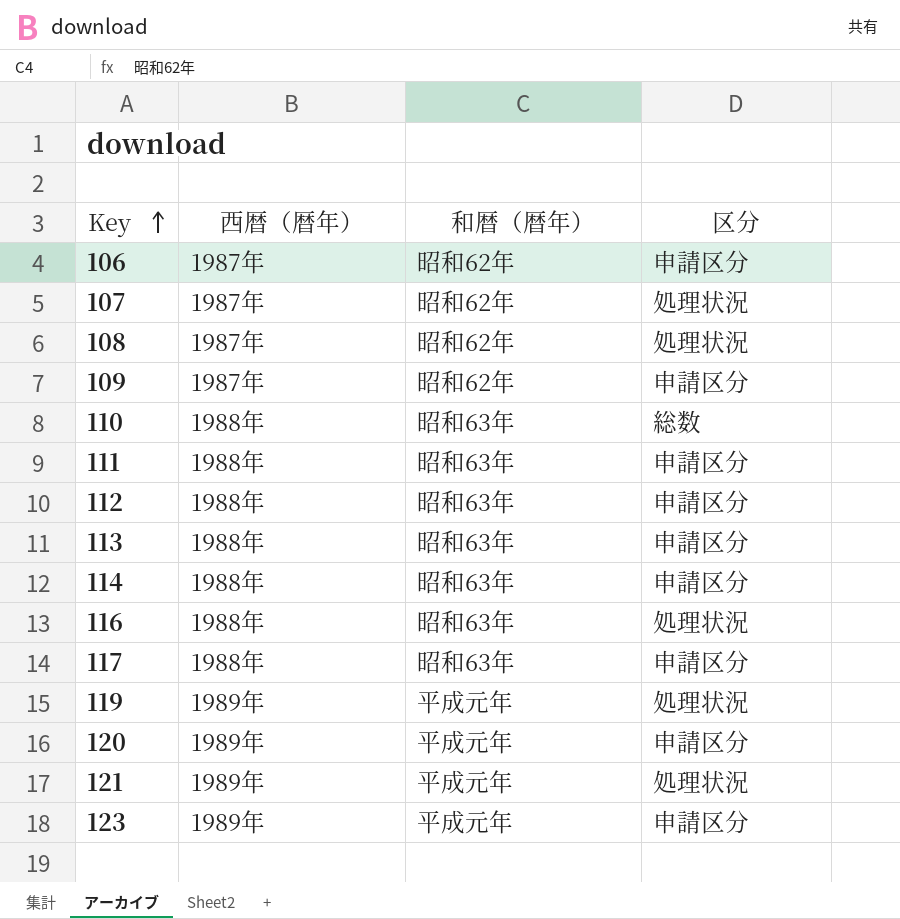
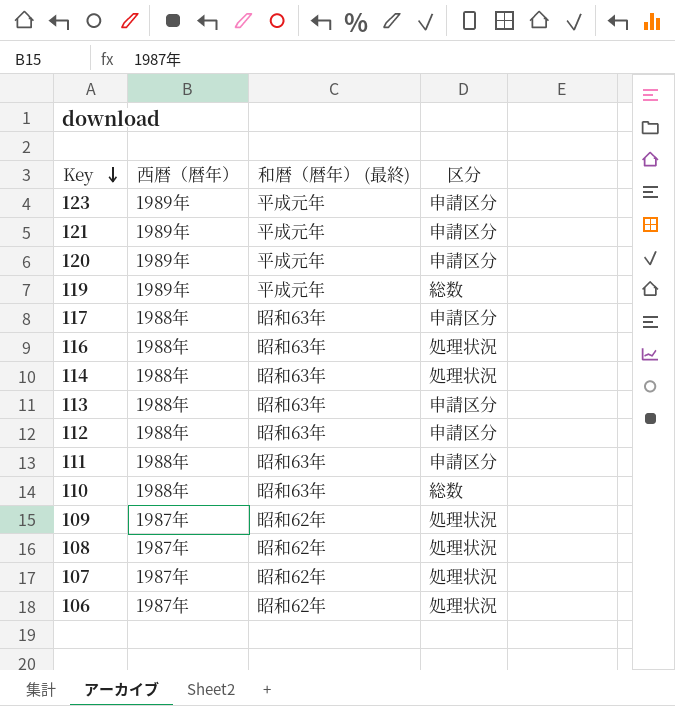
row order: Key ascending -> Key descending
column name: 和暦（暦年） -> 和暦（暦年） (最終)
121 | 区分: 処理状況 -> 申請区分
119 | 区分: 処理状況 -> 総数
114 | 区分: 申請区分 -> 処理状況
109 | 区分: 申請区分 -> 処理状況
106 | 区分: 申請区分 -> 処理状況

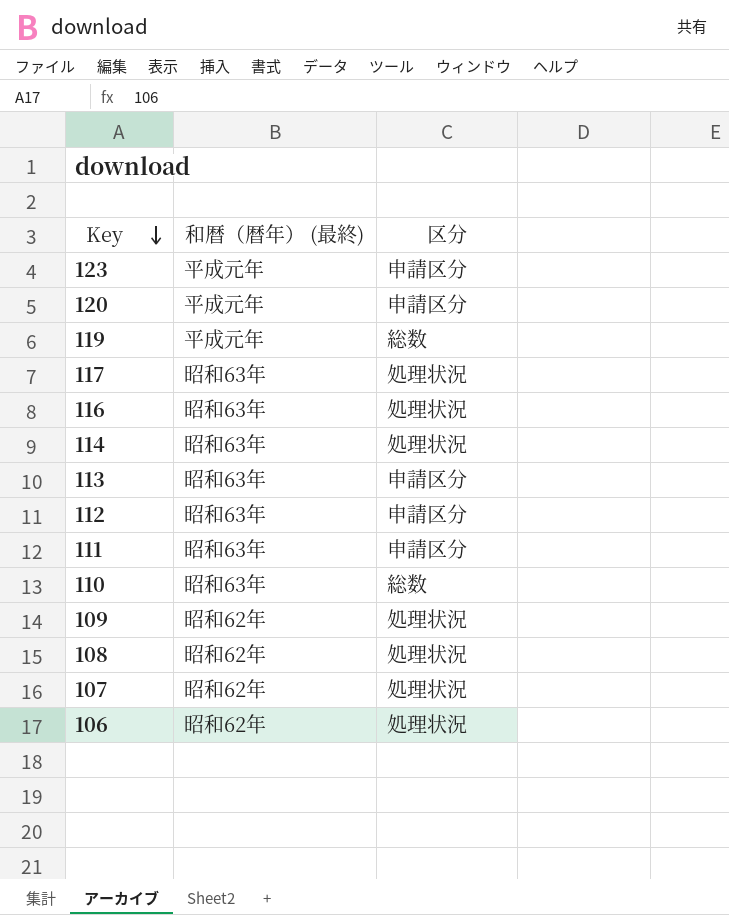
column 西暦（暦年） | position: 2 -> none
row 121: 1989年 | 平成元年 | 申請区分 -> none
117 | 区分: 申請区分 -> 処理状況

